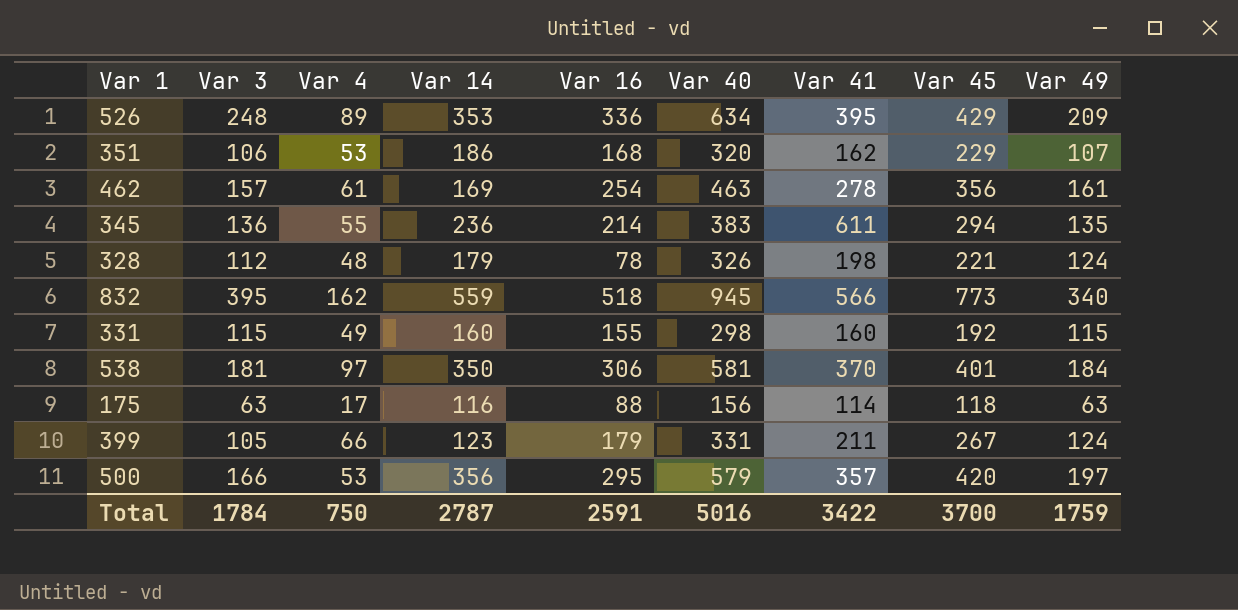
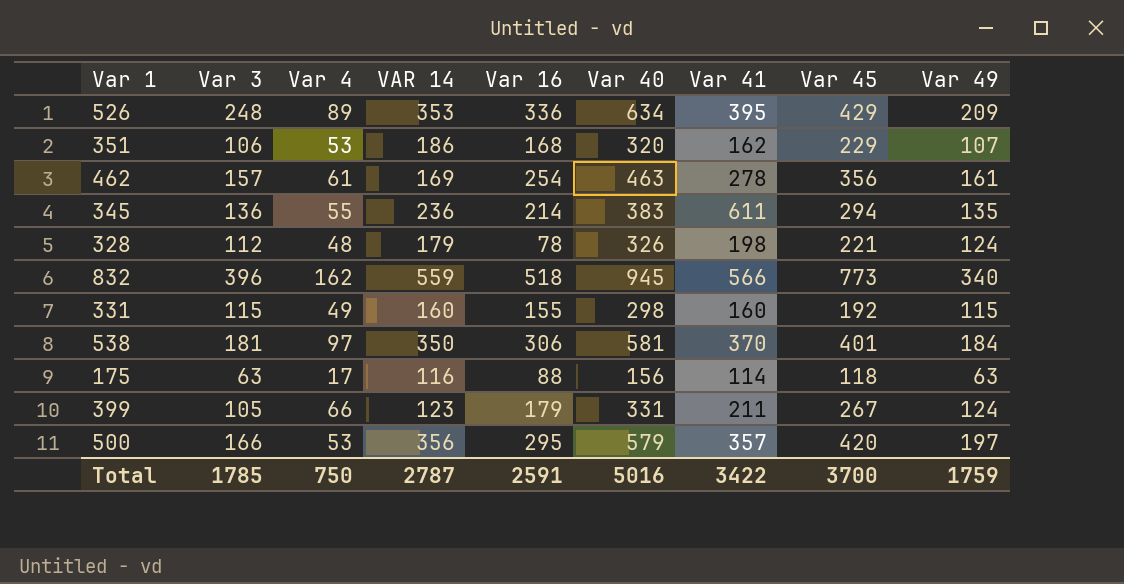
column name: Var 14 -> VAR 14
832 | Var 3: 395 -> 396
Total | Var 3: 1784 -> 1785

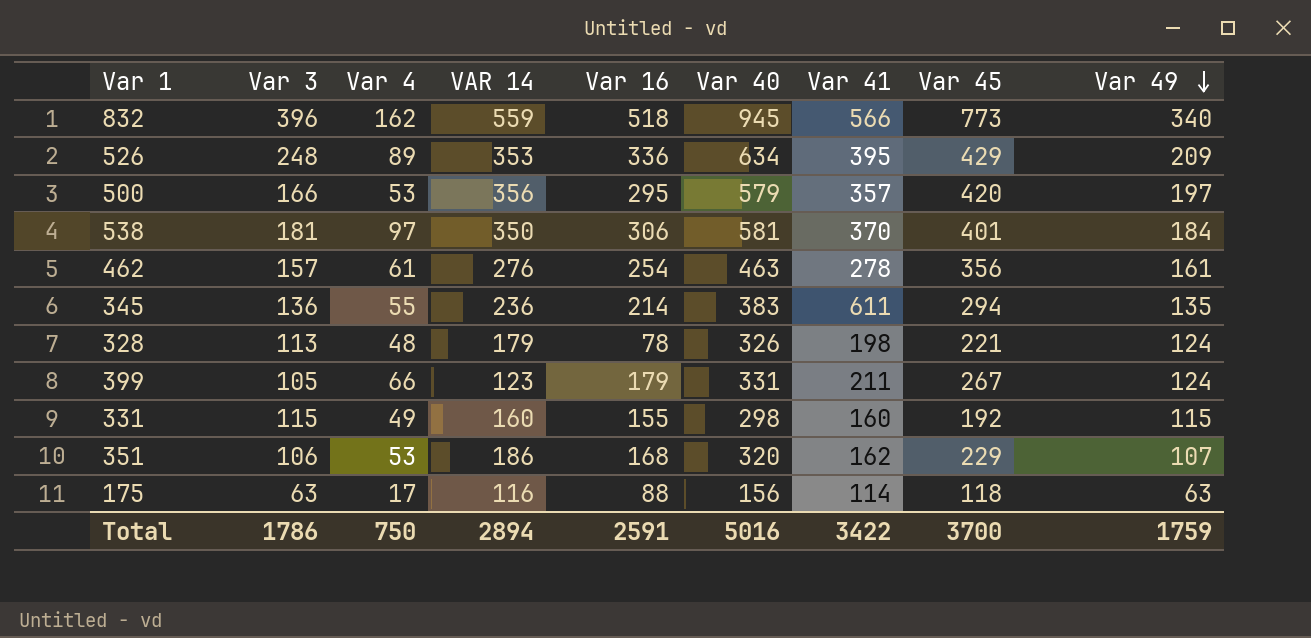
row order: none -> Var 49 descending
462 | VAR 14: 169 -> 276
328 | Var 3: 112 -> 113
Total | Var 3: 1785 -> 1786
Total | VAR 14: 2787 -> 2894

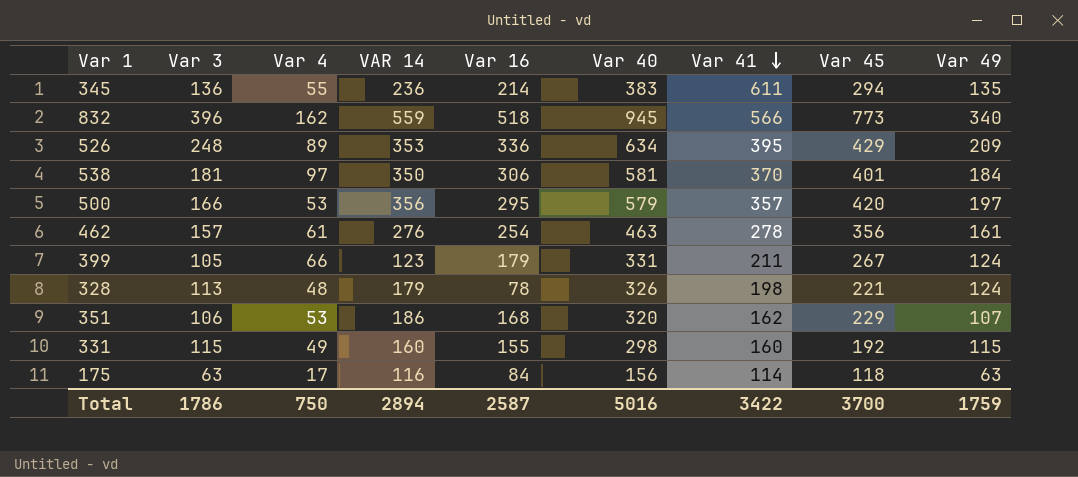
row order: Var 49 descending -> Var 41 descending
175 | Var 16: 88 -> 84
Total | Var 16: 2591 -> 2587

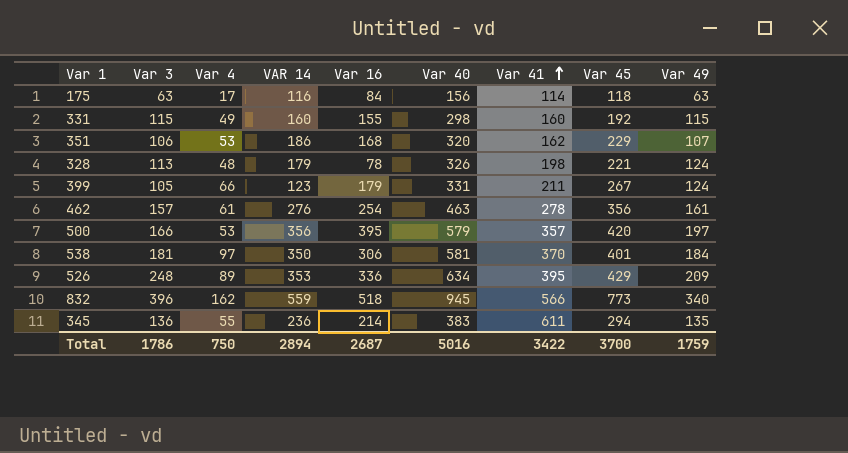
row order: Var 41 descending -> Var 41 ascending
500 | Var 16: 295 -> 395
Total | Var 16: 2587 -> 2687

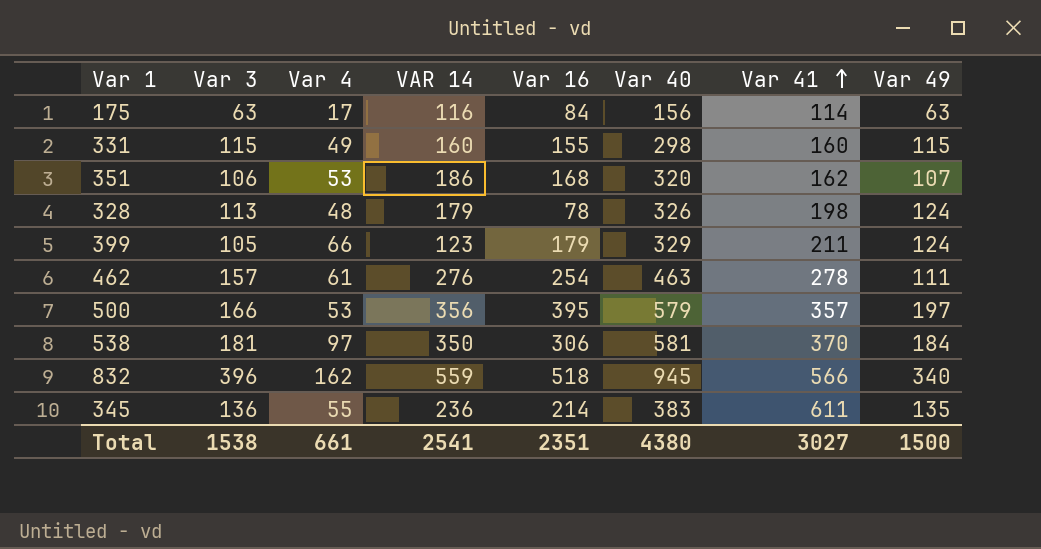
column Var 45 | position: 8 -> none
row 526: 248 | 89 | 353 | 336 | 634 | 395 | 429 | 209 -> none
399 | Var 40: 331 -> 329
462 | Var 49: 161 -> 111
Total | Var 3: 1786 -> 1538
Total | Var 4: 750 -> 661
Total | VAR 14: 2894 -> 2541
Total | Var 16: 2687 -> 2351
Total | Var 40: 5016 -> 4380
Total | Var 41: 3422 -> 3027
Total | Var 49: 1759 -> 1500

